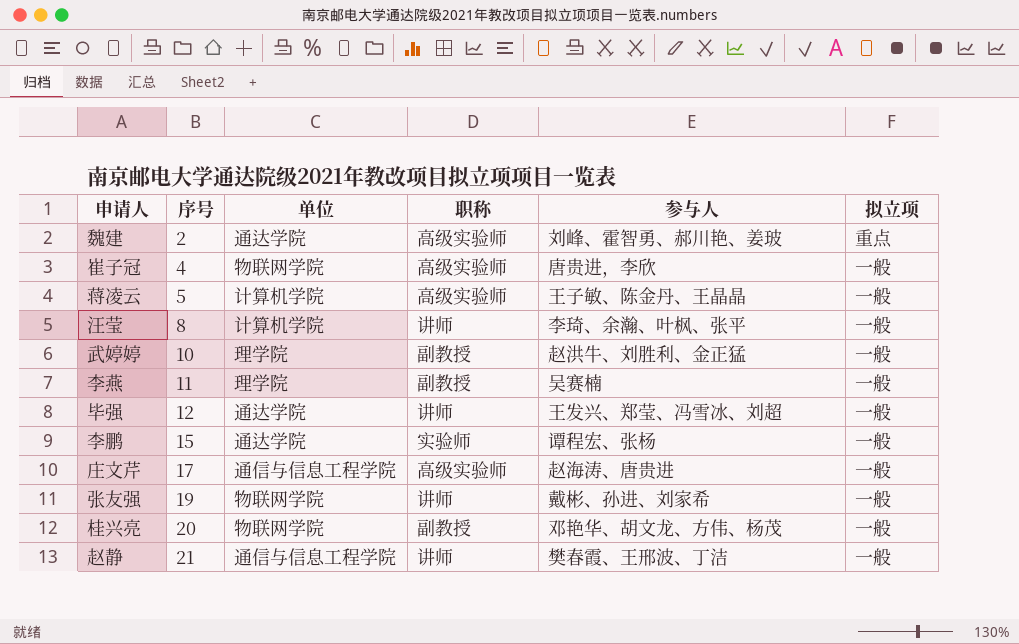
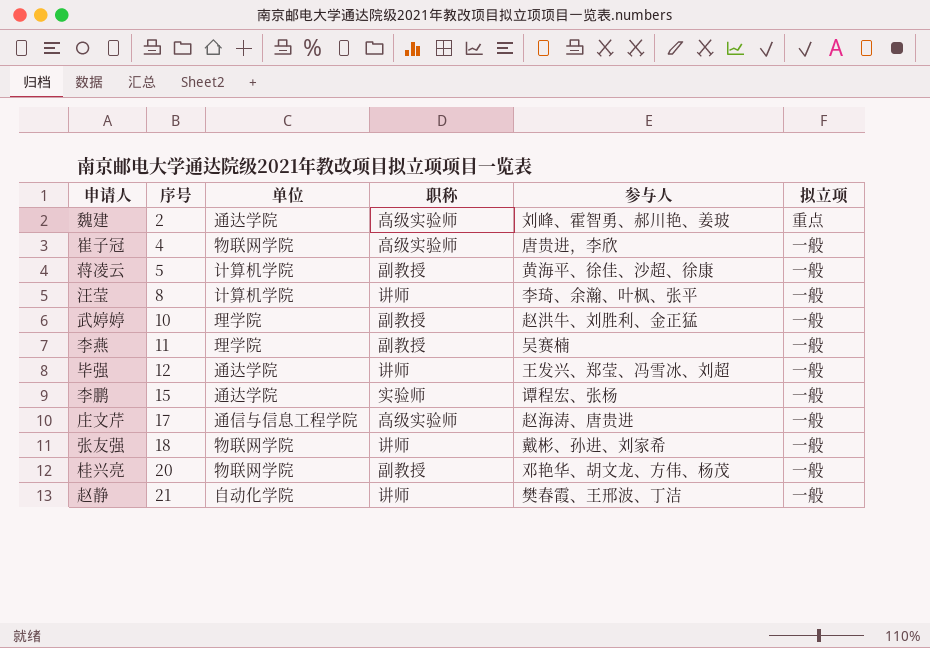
蒋凌云 | 职称: 高级实验师 -> 副教授
蒋凌云 | 参与人: 王子敏、陈金丹、王晶晶 -> 黄海平、徐佳、沙超、徐康
张友强 | 序号: 19 -> 18
赵静 | 单位: 通信与信息工程学院 -> 自动化学院

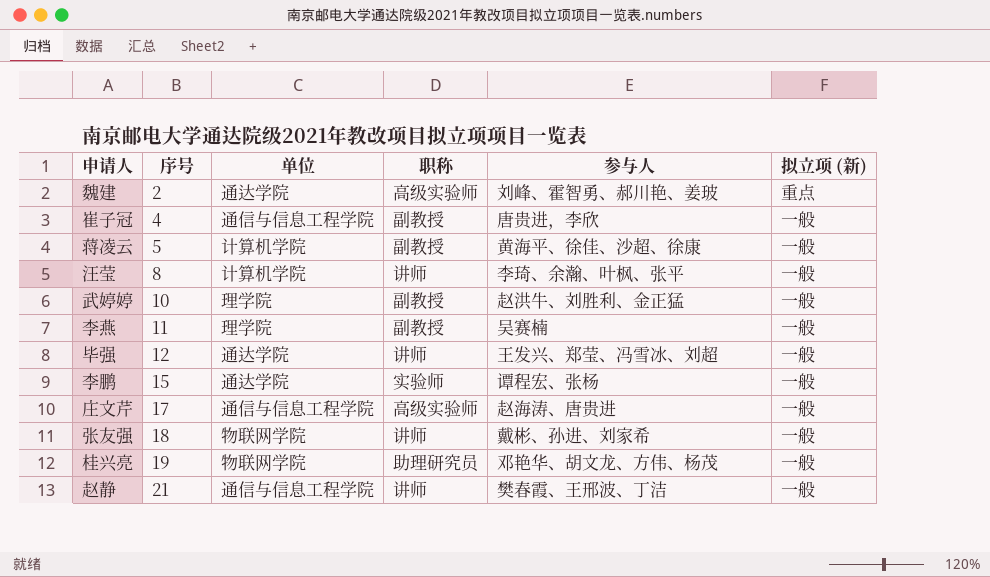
column name: 拟立项 -> 拟立项 (新)
崔子冠 | 单位: 物联网学院 -> 通信与信息工程学院
崔子冠 | 职称: 高级实验师 -> 副教授
桂兴亮 | 序号: 20 -> 19
桂兴亮 | 职称: 副教授 -> 助理研究员
赵静 | 单位: 自动化学院 -> 通信与信息工程学院

